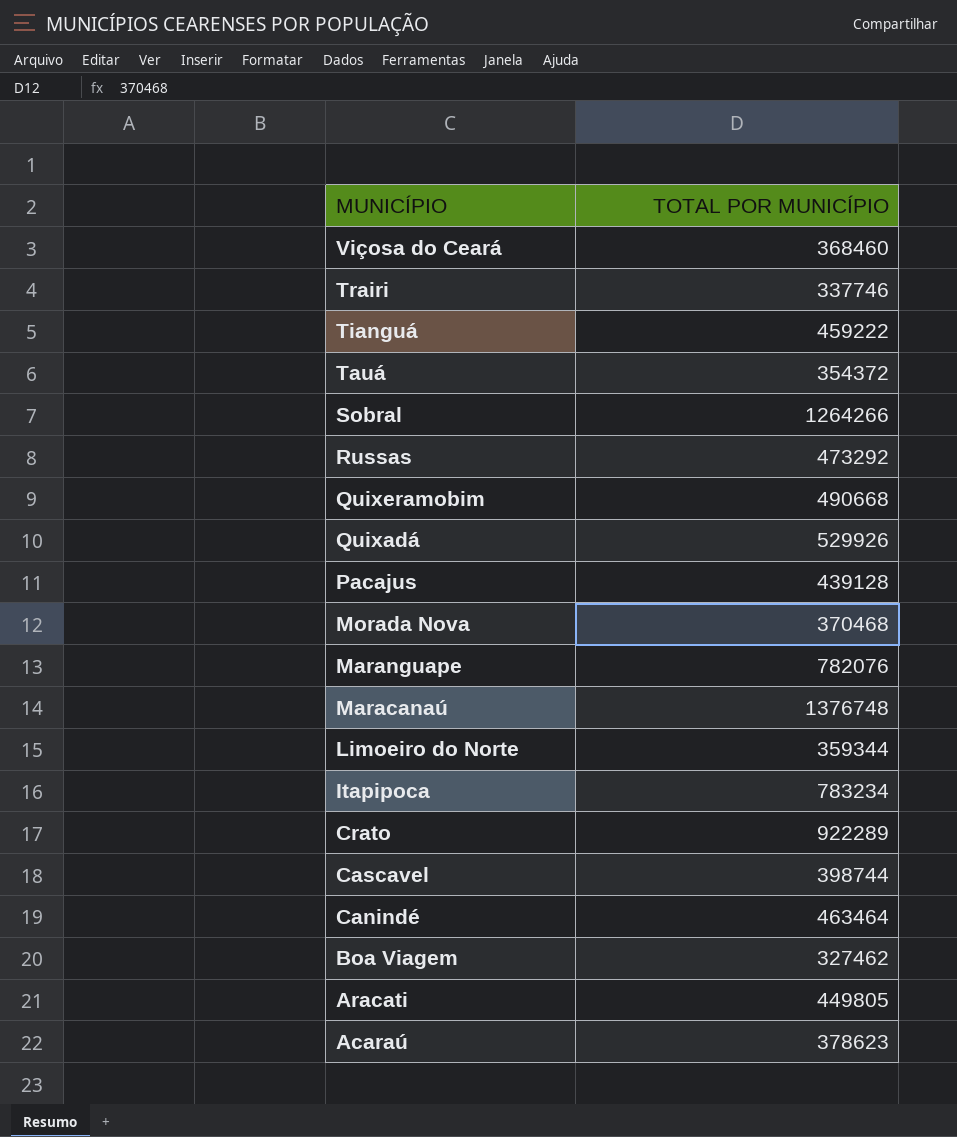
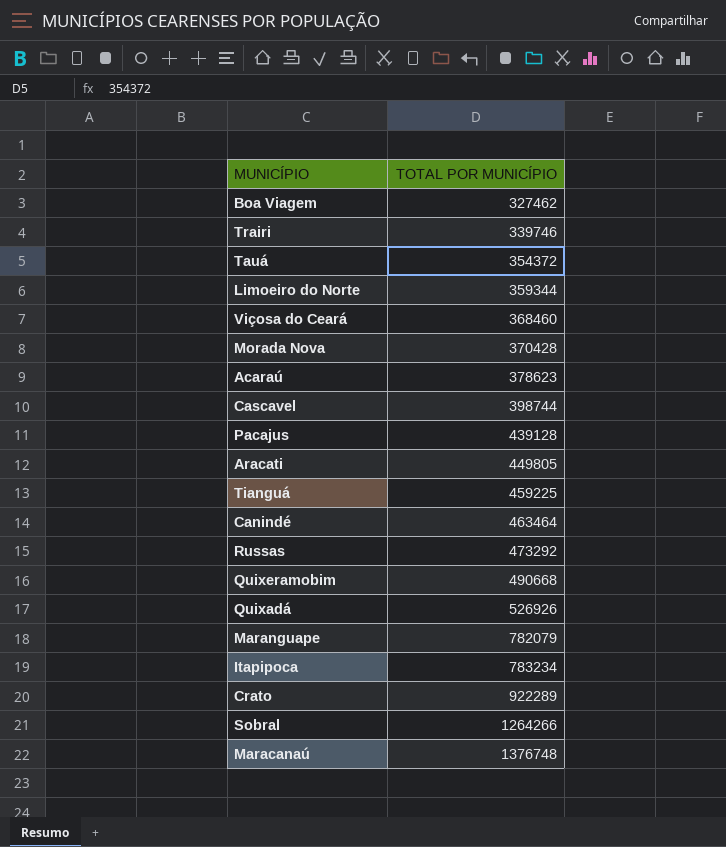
row order: MUNICÍPIO descending -> TOTAL POR MUNICÍPIO ascending
Trairi | TOTAL POR MUNICÍPIO: 337746 -> 339746
Morada Nova | TOTAL POR MUNICÍPIO: 370468 -> 370428
Tianguá | TOTAL POR MUNICÍPIO: 459222 -> 459225
Quixadá | TOTAL POR MUNICÍPIO: 529926 -> 526926
Maranguape | TOTAL POR MUNICÍPIO: 782076 -> 782079

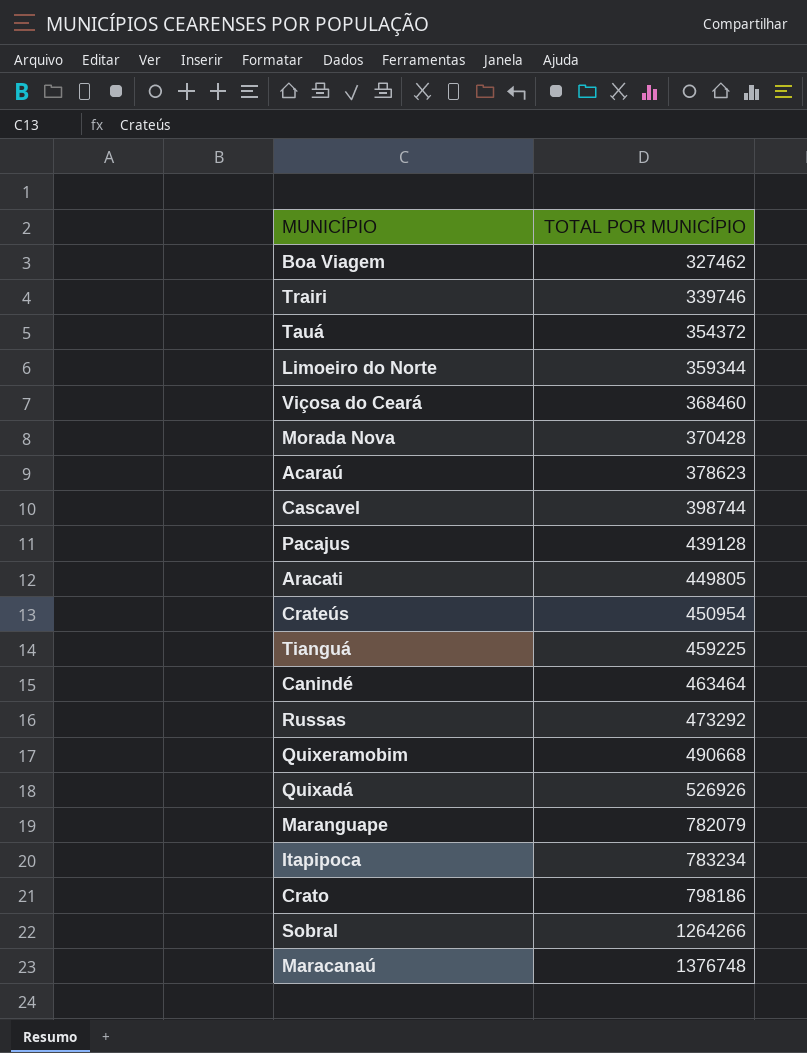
row Crateús: none -> 450954
Crato | TOTAL POR MUNICÍPIO: 922289 -> 798186

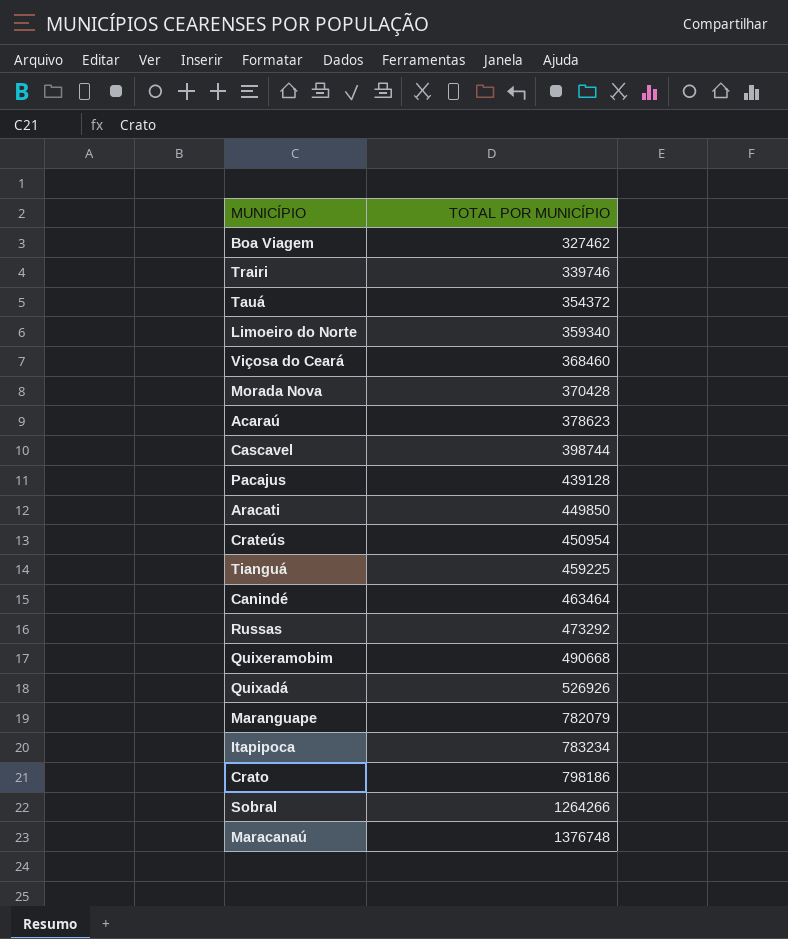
Limoeiro do Norte | TOTAL POR MUNICÍPIO: 359344 -> 359340
Aracati | TOTAL POR MUNICÍPIO: 449805 -> 449850

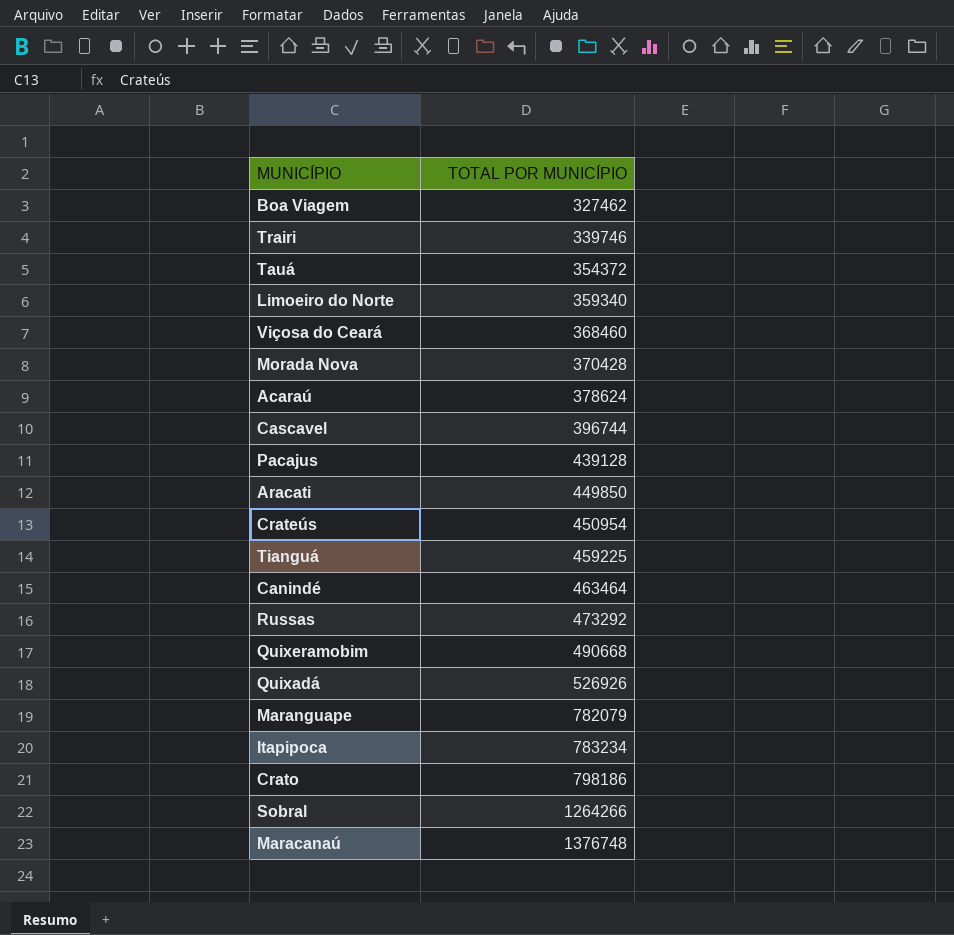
Acaraú | TOTAL POR MUNICÍPIO: 378623 -> 378624
Cascavel | TOTAL POR MUNICÍPIO: 398744 -> 396744

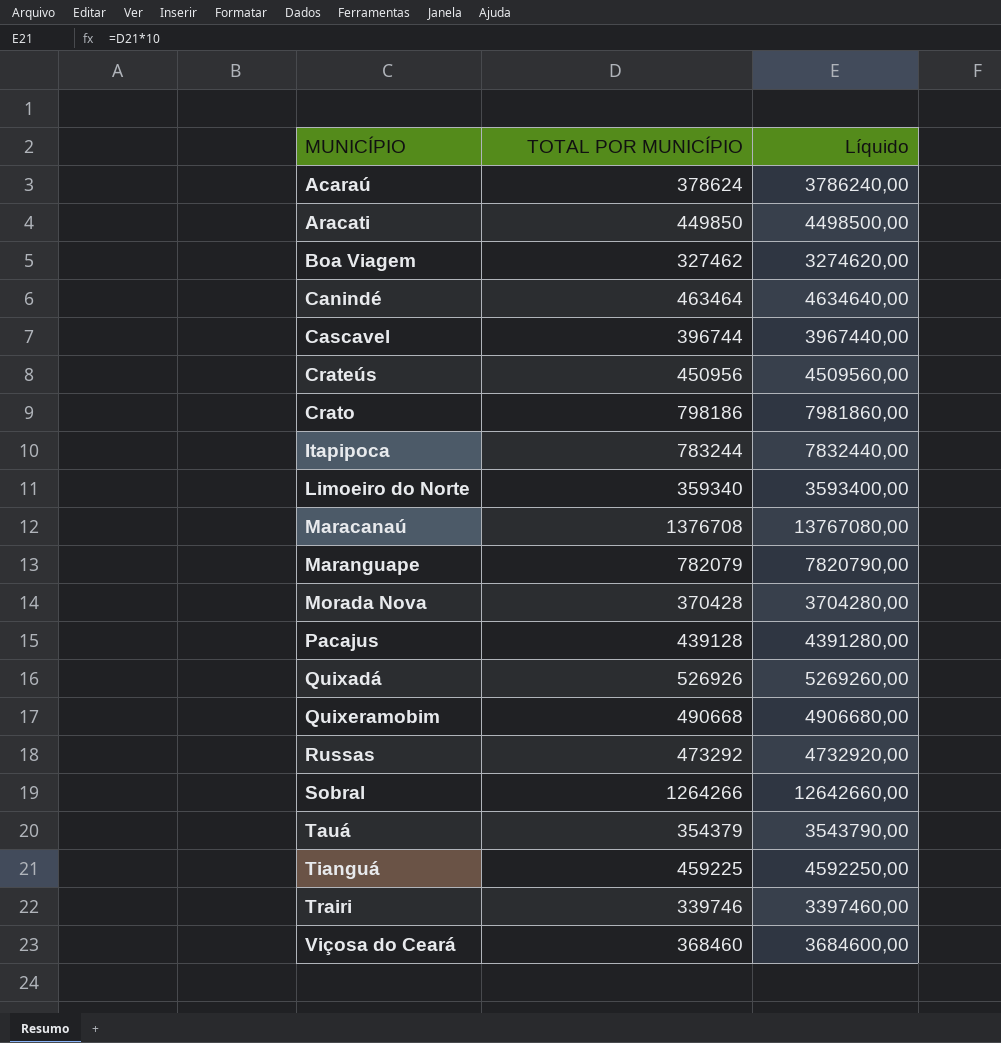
row order: TOTAL POR MUNICÍPIO ascending -> MUNICÍPIO ascending
column Líquido | formula: none -> [TOTAL POR MUNICÍPIO] * 10
Crateús | TOTAL POR MUNICÍPIO: 450954 -> 450956
Itapipoca | TOTAL POR MUNICÍPIO: 783234 -> 783244
Maracanaú | TOTAL POR MUNICÍPIO: 1376748 -> 1376708
Tauá | TOTAL POR MUNICÍPIO: 354372 -> 354379

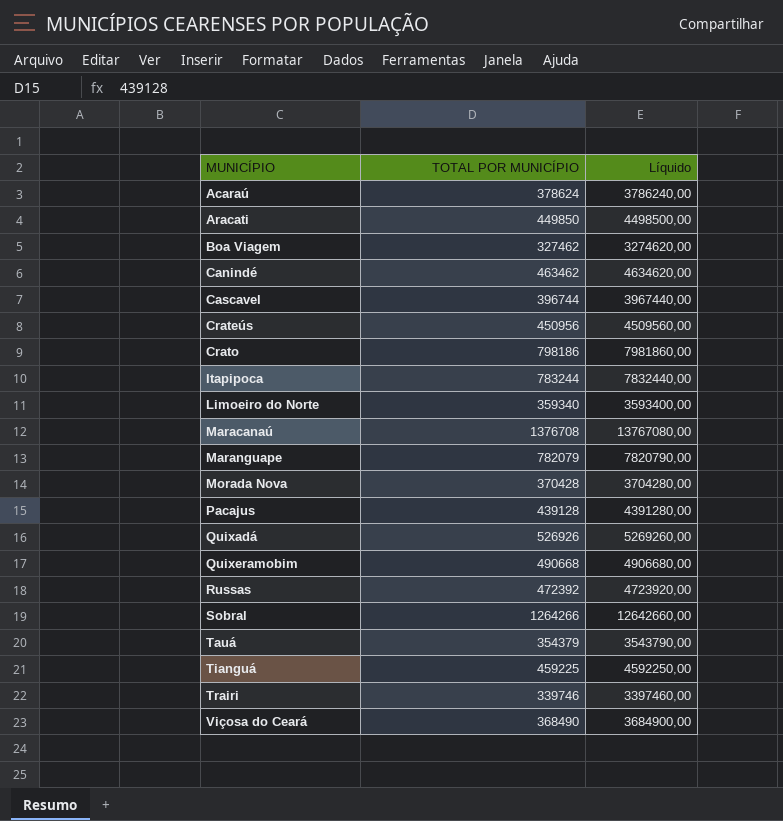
Canindé | TOTAL POR MUNICÍPIO: 463464 -> 463462
Canindé | Líquido: 4634640,00 -> 4634620,00
Russas | TOTAL POR MUNICÍPIO: 473292 -> 472392
Russas | Líquido: 4732920,00 -> 4723920,00
Viçosa do Ceará | TOTAL POR MUNICÍPIO: 368460 -> 368490
Viçosa do Ceará | Líquido: 3684600,00 -> 3684900,00

